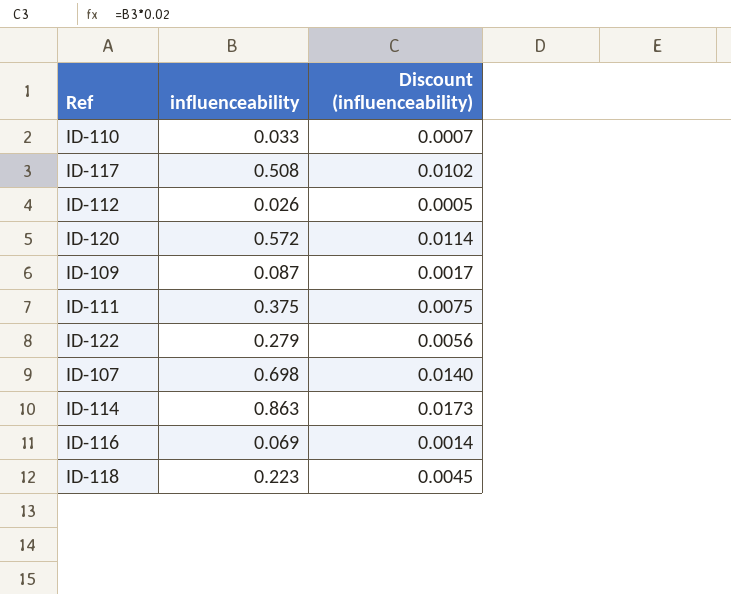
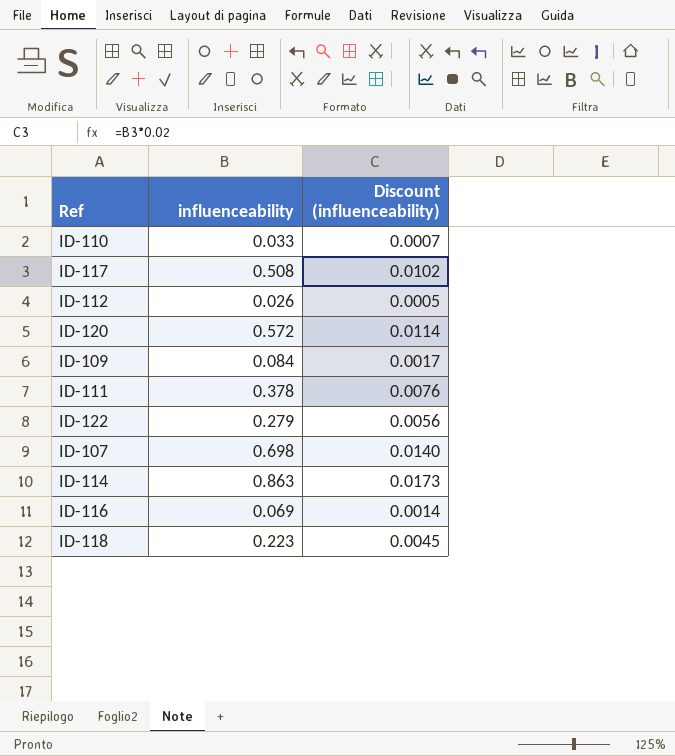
ID-109 | influenceability: 0.087 -> 0.084
ID-111 | influenceability: 0.375 -> 0.378
ID-111 | Discount (influenceability): 0.0075 -> 0.0076

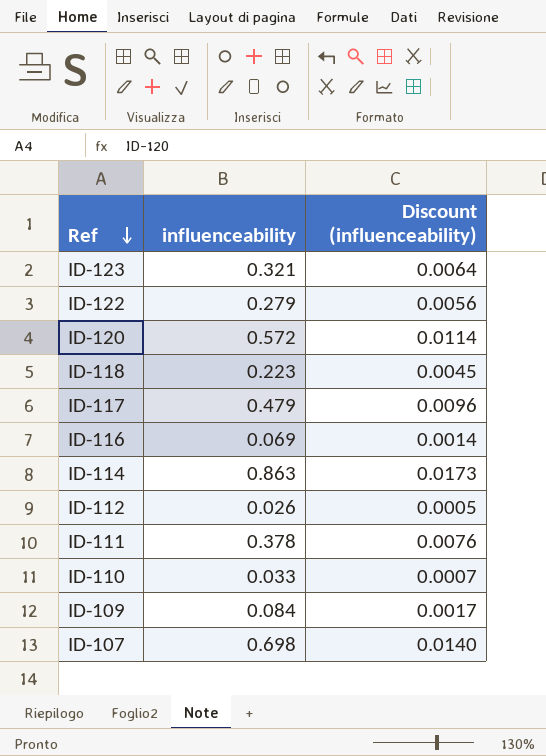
row order: none -> Ref descending
row ID-123: none -> 0.321 | 0.0064
ID-117 | influenceability: 0.508 -> 0.479
ID-117 | Discount (influenceability): 0.0102 -> 0.0096

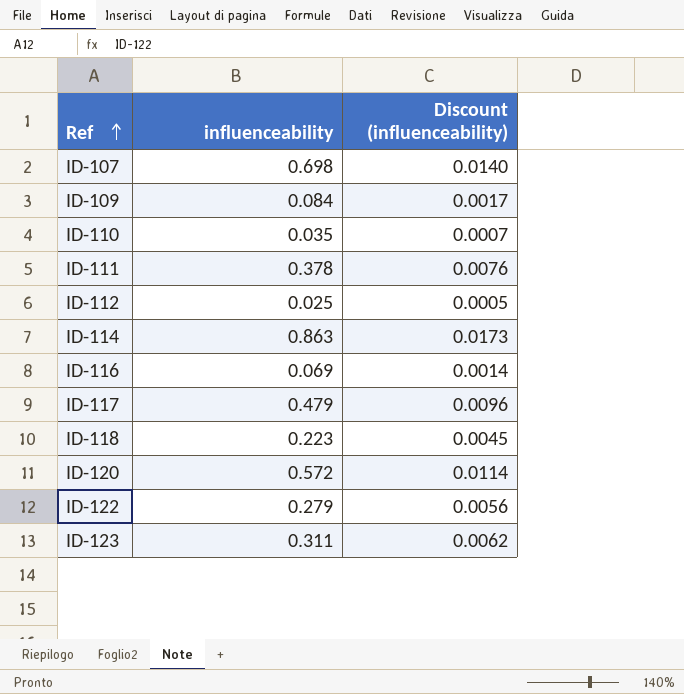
row order: Ref descending -> Ref ascending
ID-110 | influenceability: 0.033 -> 0.035
ID-112 | influenceability: 0.026 -> 0.025
ID-123 | influenceability: 0.321 -> 0.311
ID-123 | Discount (influenceability): 0.0064 -> 0.0062

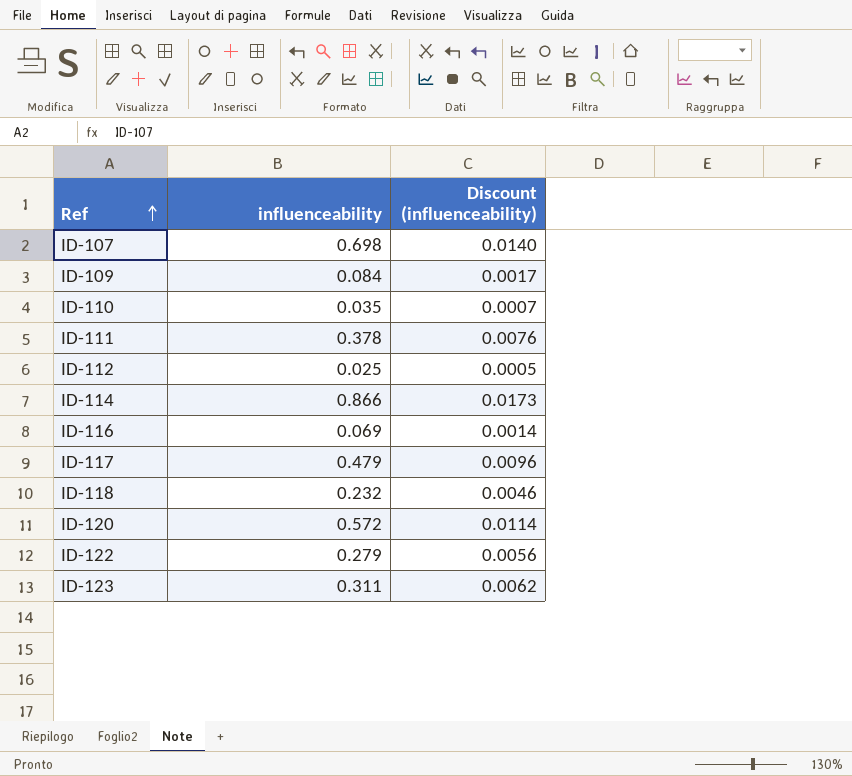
ID-114 | influenceability: 0.863 -> 0.866
ID-118 | influenceability: 0.223 -> 0.232
ID-118 | Discount (influenceability): 0.0045 -> 0.0046

